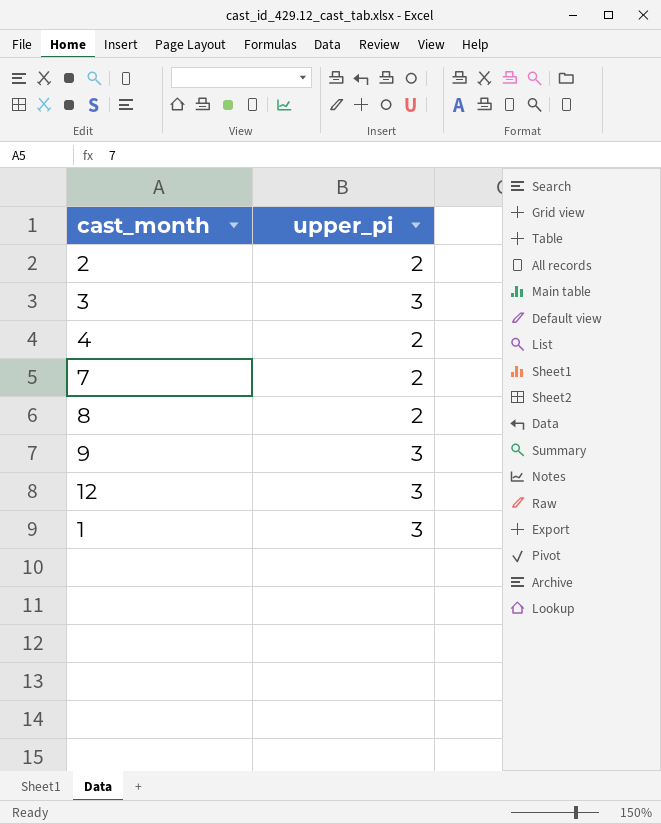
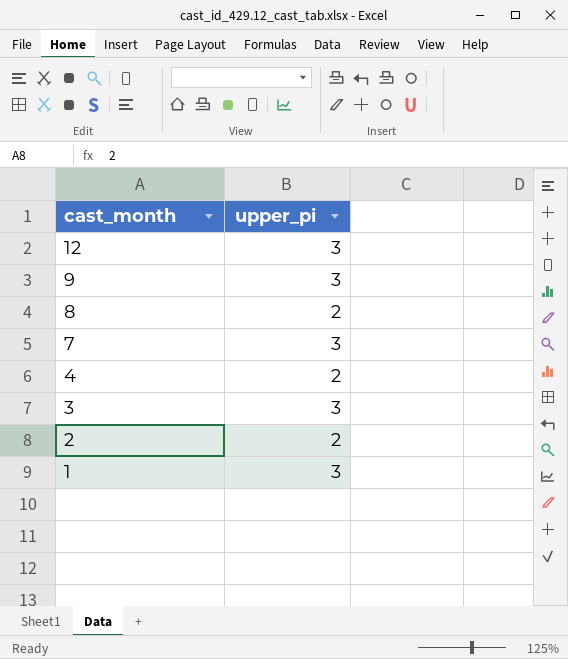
row order: none -> cast_month descending
7 | upper_pi: 2 -> 3

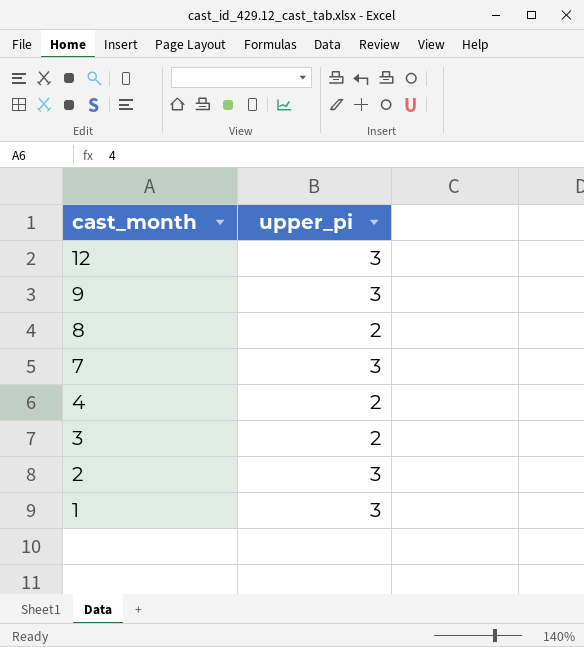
3 | upper_pi: 3 -> 2
2 | upper_pi: 2 -> 3

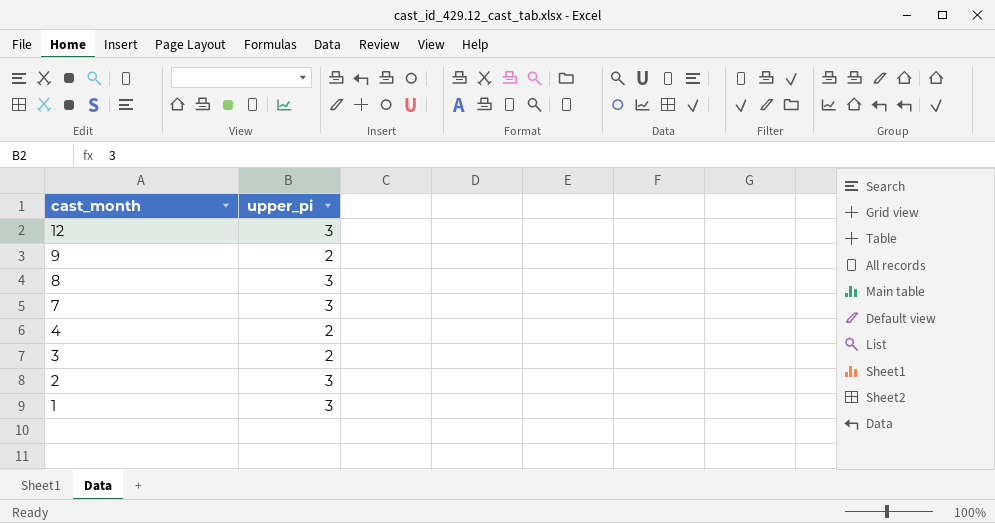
9 | upper_pi: 3 -> 2
8 | upper_pi: 2 -> 3

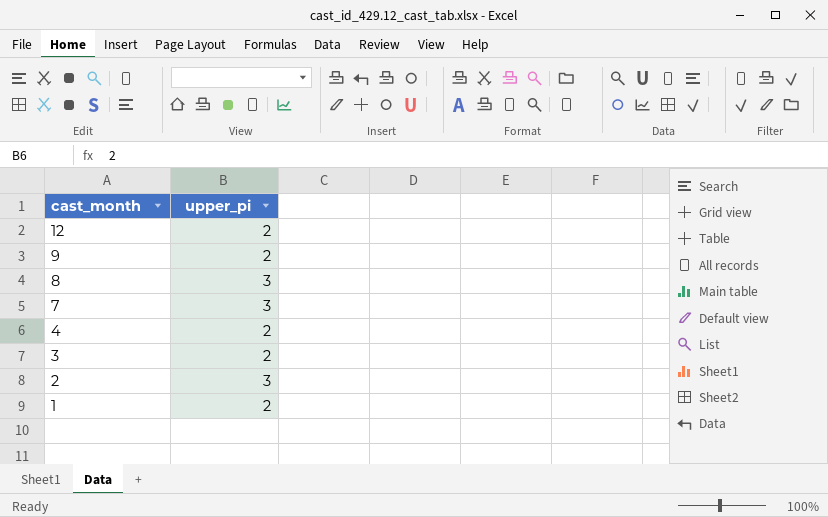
12 | upper_pi: 3 -> 2
1 | upper_pi: 3 -> 2

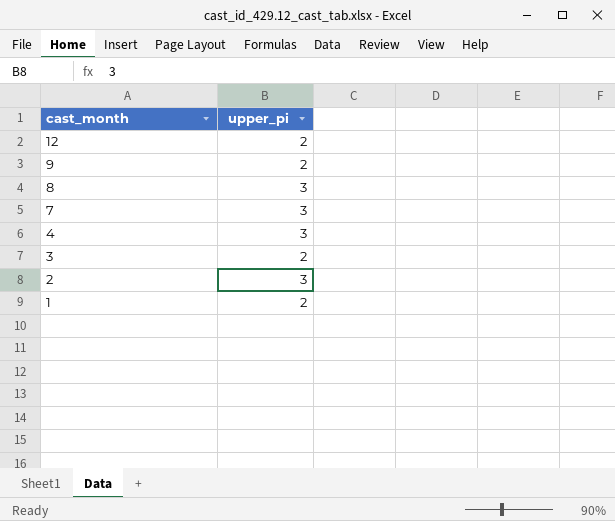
4 | upper_pi: 2 -> 3

